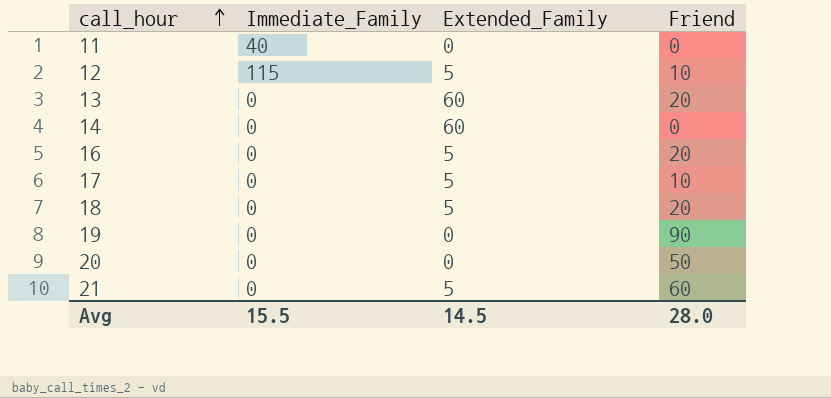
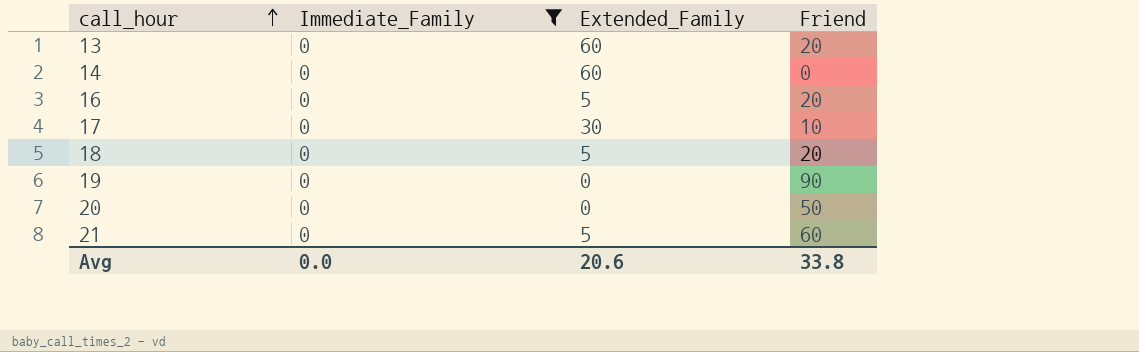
filter: none -> Immediate_Family = 0
17 | Extended_Family: 5 -> 30
Avg | Immediate_Family: 15.5 -> 0.0
Avg | Extended_Family: 14.5 -> 20.6
Avg | Friend: 28.0 -> 33.8

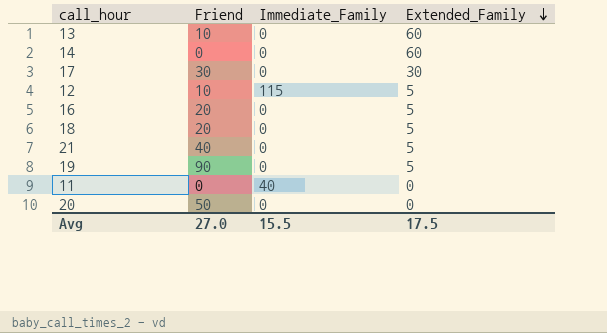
filter: Immediate_Family = 0 -> none
row order: call_hour ascending -> Extended_Family descending
column Friend | position: 4 -> 2
13 | Friend: 20 -> 10
17 | Friend: 10 -> 30
21 | Friend: 60 -> 40
19 | Extended_Family: 0 -> 5
Avg | Friend: 33.8 -> 27.0
Avg | Immediate_Family: 0.0 -> 15.5
Avg | Extended_Family: 20.6 -> 17.5

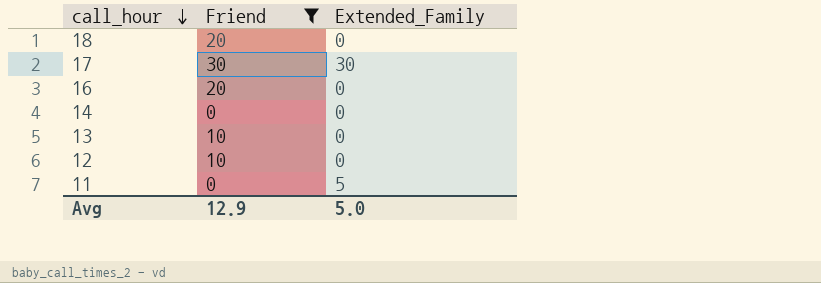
filter: none -> Friend <= 30
row order: Extended_Family descending -> call_hour descending
column Immediate_Family | position: 3 -> none
18 | Extended_Family: 5 -> 0
16 | Extended_Family: 5 -> 0
14 | Extended_Family: 60 -> 0
13 | Extended_Family: 60 -> 0
12 | Extended_Family: 5 -> 0
11 | Extended_Family: 0 -> 5
Avg | Friend: 27.0 -> 12.9
Avg | Extended_Family: 17.5 -> 5.0

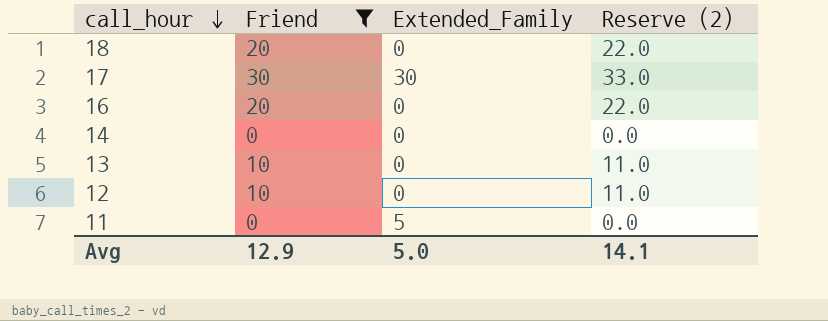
column Reserve (2) | formula: none -> [Friend] * 1.1

